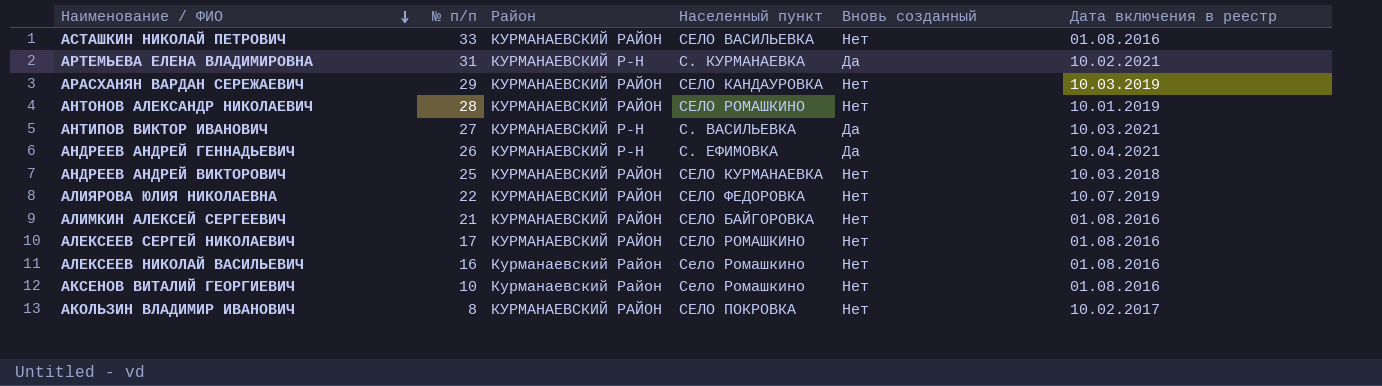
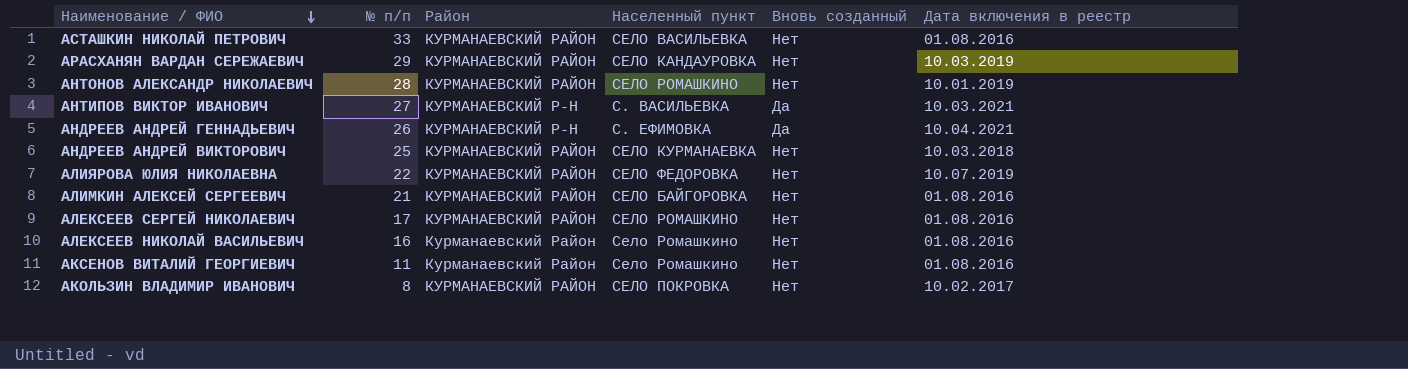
row АРТЕМЬЕВА ЕЛЕНА ВЛАДИМИРОВНА: 31 | КУРМАНАЕВСКИЙ Р-Н | С. КУРМАНАЕВКА | Да | 10.02.2021 -> none
АКСЕНОВ ВИТАЛИЙ ГЕОРГИЕВИЧ | № п/п: 10 -> 11

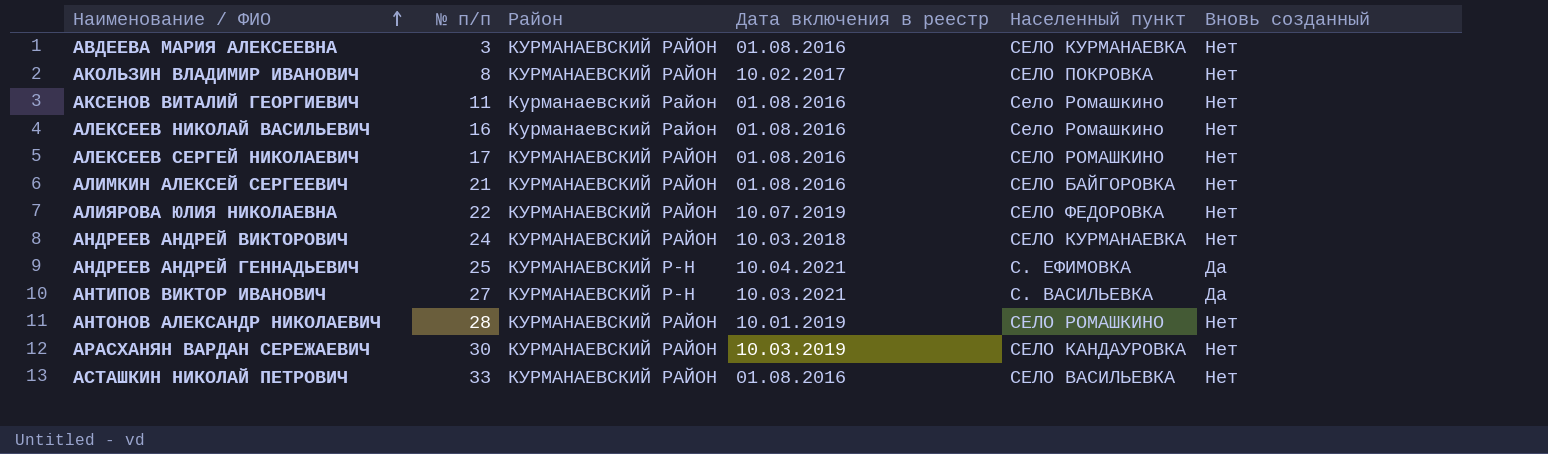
row order: Наименование / ФИО descending -> Наименование / ФИО ascending
column Дата включения в реестр | position: 6 -> 4
row АВДЕЕВА МАРИЯ АЛЕКСЕЕВНА: none -> 3 | КУРМАНАЕВСКИЙ РАЙОН | 01.08.2016 | СЕЛО КУРМАНАЕВКА | Нет
АНДРЕЕВ АНДРЕЙ ВИКТОРОВИЧ | № п/п: 25 -> 24
АНДРЕЕВ АНДРЕЙ ГЕННАДЬЕВИЧ | № п/п: 26 -> 25
АРАСХАНЯН ВАРДАН СЕРЕЖАЕВИЧ | № п/п: 29 -> 30

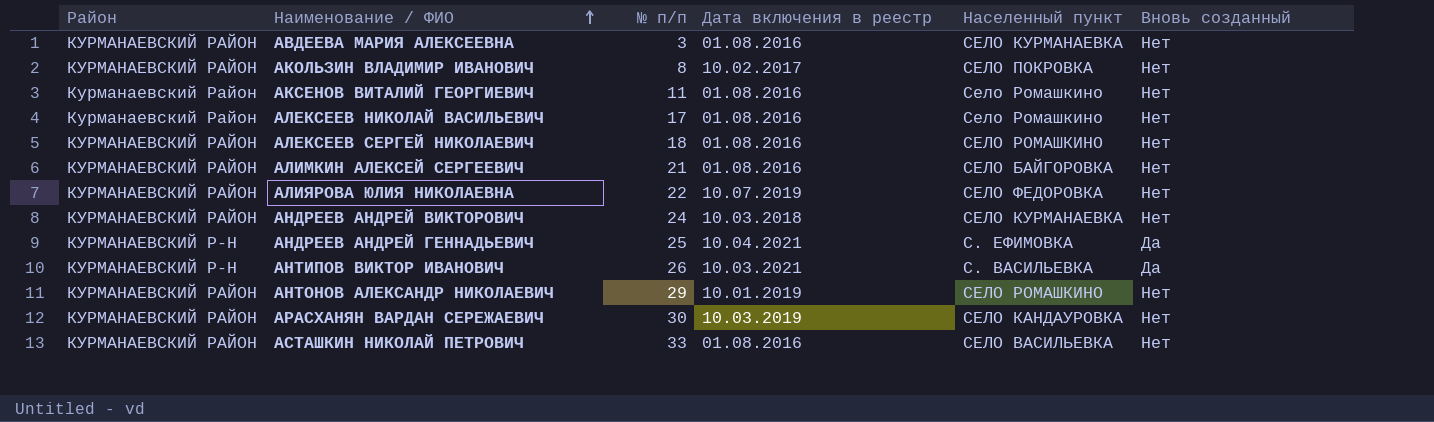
column Район | position: 3 -> 1
АЛЕКСЕЕВ НИКОЛАЙ ВАСИЛЬЕВИЧ | № п/п: 16 -> 17
АЛЕКСЕЕВ СЕРГЕЙ НИКОЛАЕВИЧ | № п/п: 17 -> 18
АНТИПОВ ВИКТОР ИВАНОВИЧ | № п/п: 27 -> 26
АНТОНОВ АЛЕКСАНДР НИКОЛАЕВИЧ | № п/п: 28 -> 29

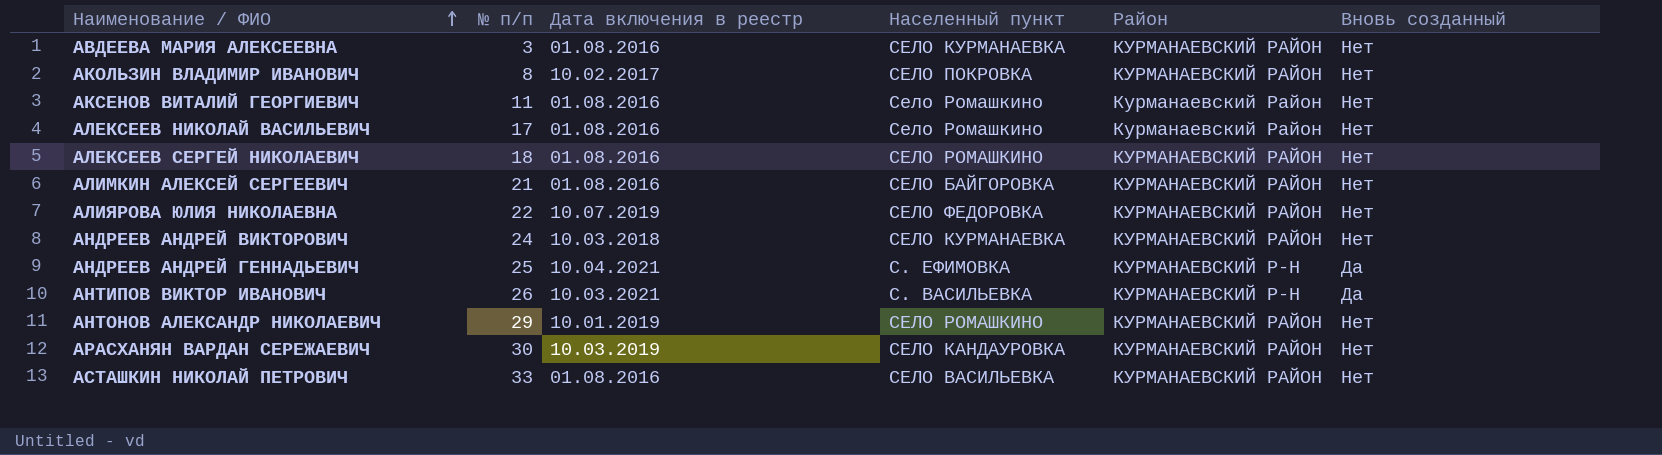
column Район | position: 1 -> 5

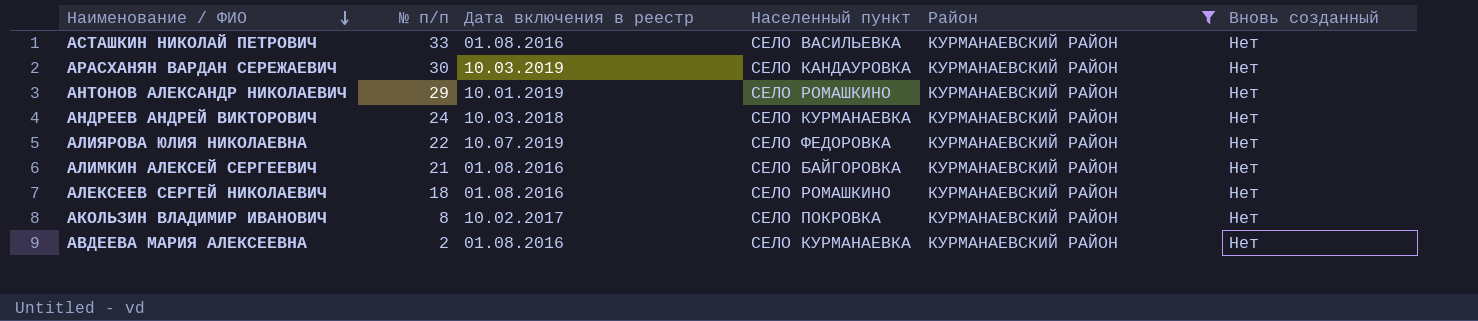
filter: none -> Район = КУРМАНАЕВСКИЙ РАЙОН
row order: Наименование / ФИО ascending -> Наименование / ФИО descending
АВДЕЕВА МАРИЯ АЛЕКСЕЕВНА | № п/п: 3 -> 2

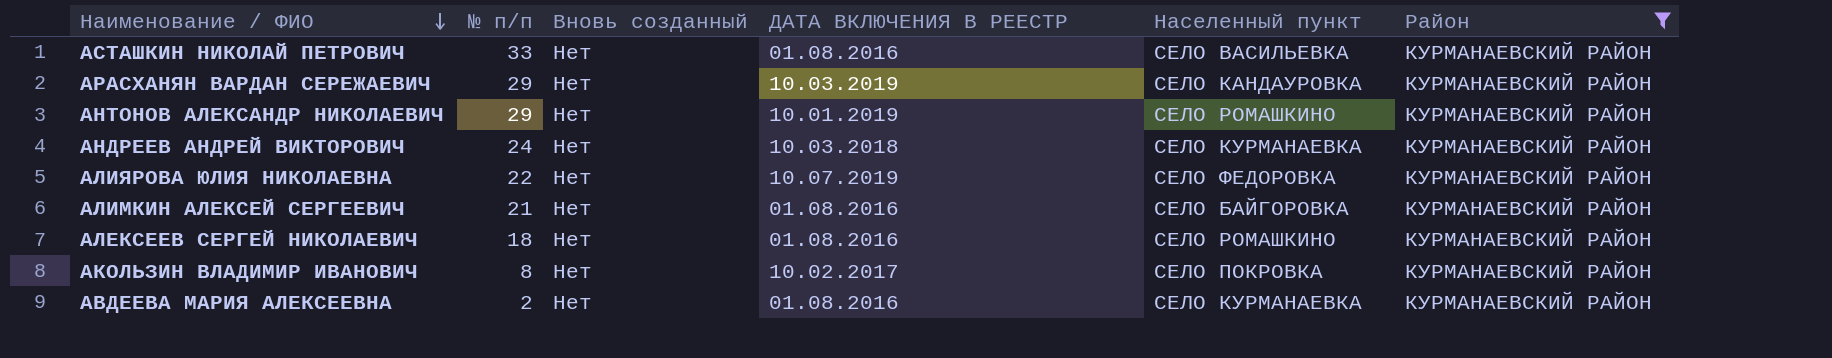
column Вновь созданный | position: 6 -> 3
column name: Дата включения в реестр -> ДАТА ВКЛЮЧЕНИЯ В РЕЕСТР
АРАСХАНЯН ВАРДАН СЕРЕЖАЕВИЧ | № п/п: 30 -> 29

